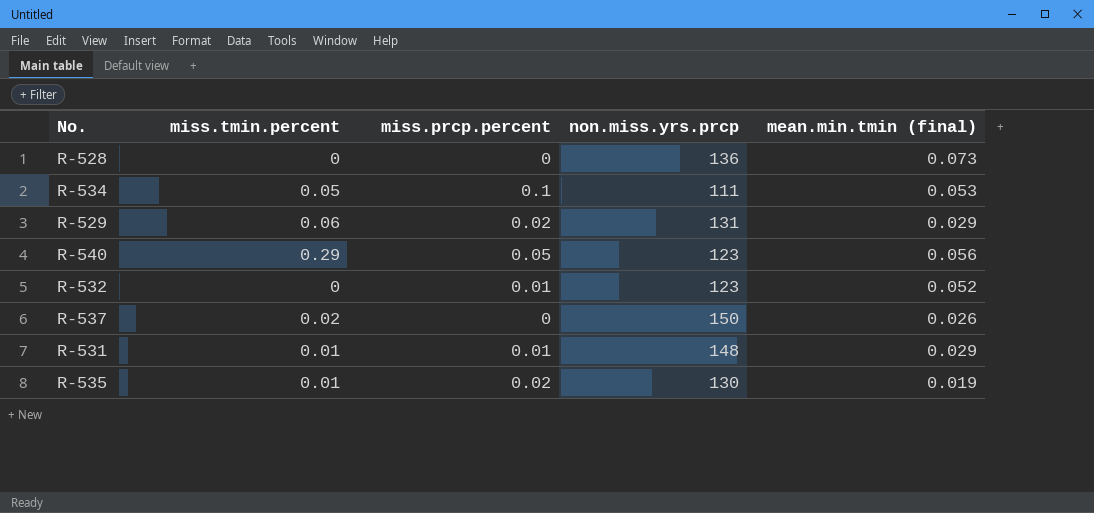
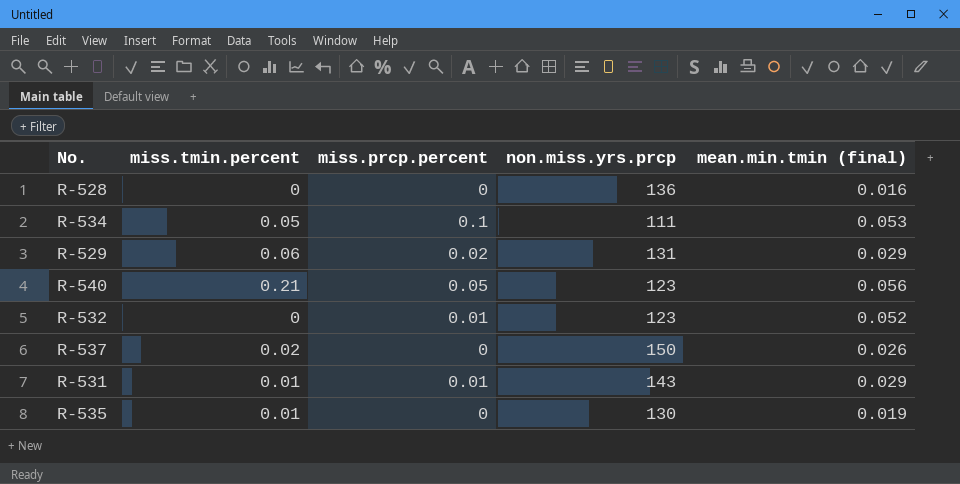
R-528 | mean.min.tmin (final): 0.073 -> 0.016
R-540 | miss.tmin.percent: 0.29 -> 0.21
R-531 | non.miss.yrs.prcp: 148 -> 143
R-535 | miss.prcp.percent: 0.02 -> 0

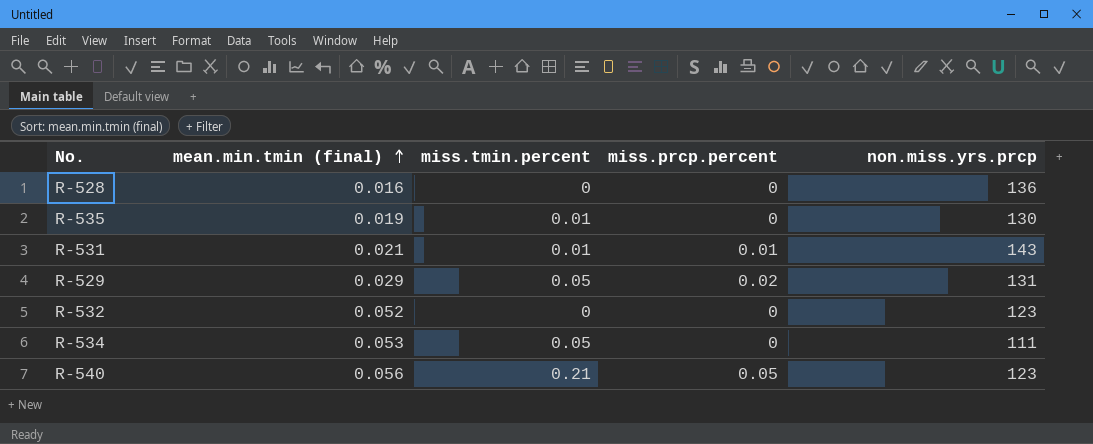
row order: none -> mean.min.tmin (final) ascending
column mean.min.tmin (final) | position: 5 -> 2
row R-537: 0.02 | 0 | 150 | 0.026 -> none
R-531 | mean.min.tmin (final): 0.029 -> 0.021
R-529 | miss.tmin.percent: 0.06 -> 0.05
R-532 | miss.prcp.percent: 0.01 -> 0
R-534 | miss.prcp.percent: 0.1 -> 0

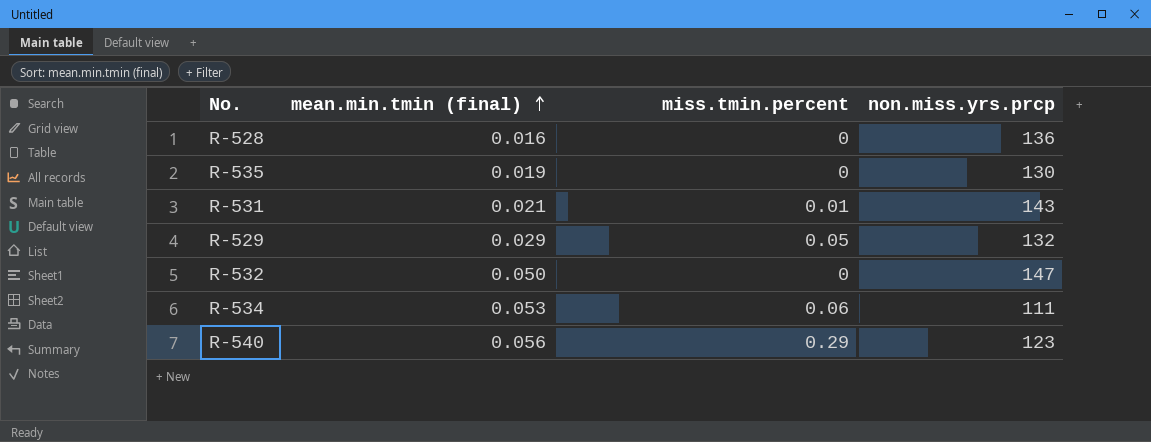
column miss.prcp.percent | position: 4 -> none
R-535 | miss.tmin.percent: 0.01 -> 0
R-529 | non.miss.yrs.prcp: 131 -> 132
R-532 | mean.min.tmin (final): 0.052 -> 0.050
R-532 | non.miss.yrs.prcp: 123 -> 147
R-534 | miss.tmin.percent: 0.05 -> 0.06
R-540 | miss.tmin.percent: 0.21 -> 0.29

